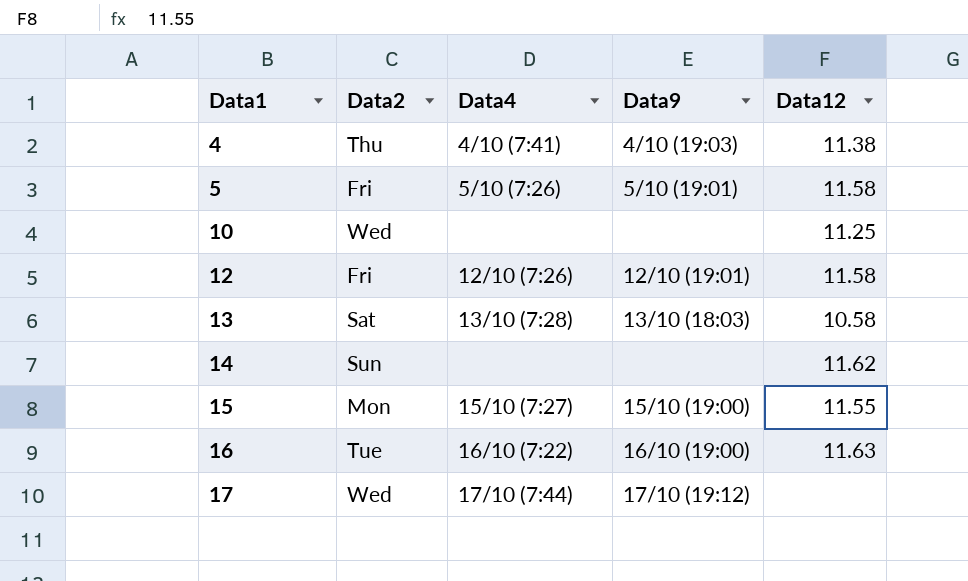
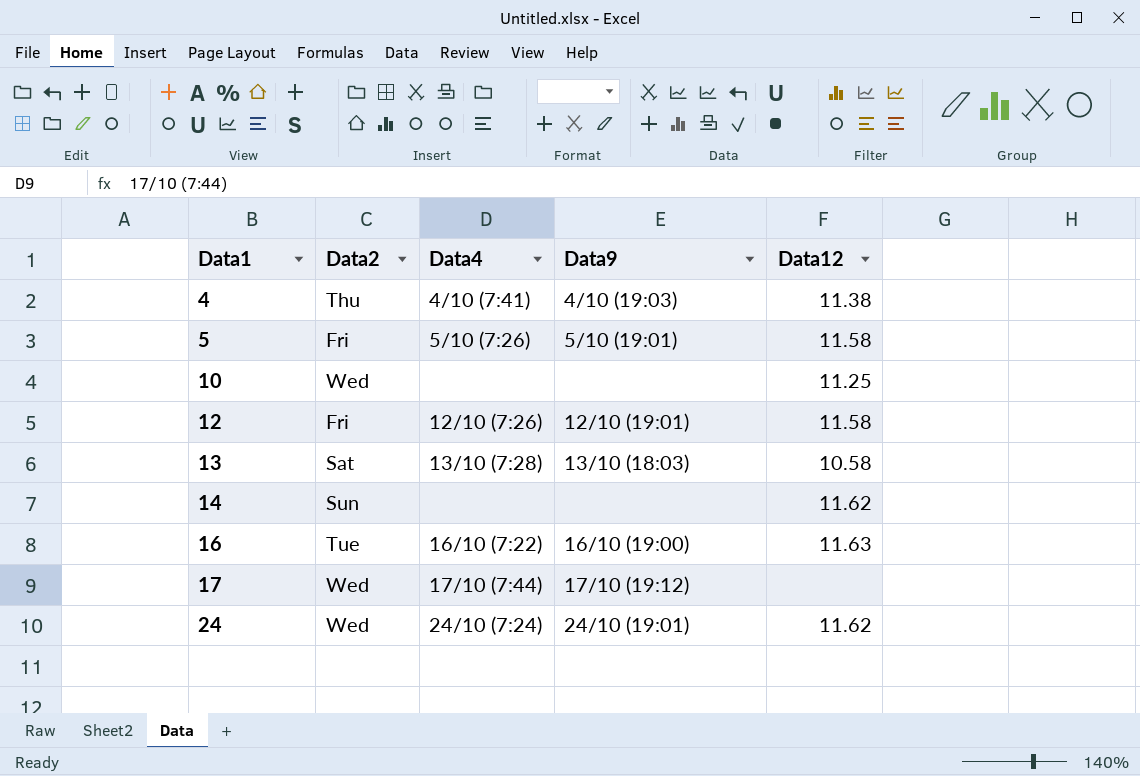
row 15: Mon | 15/10 (7:27) | 15/10 (19:00) | 11.55 -> none
row 24: none -> Wed | 24/10 (7:24) | 24/10 (19:01) | 11.62

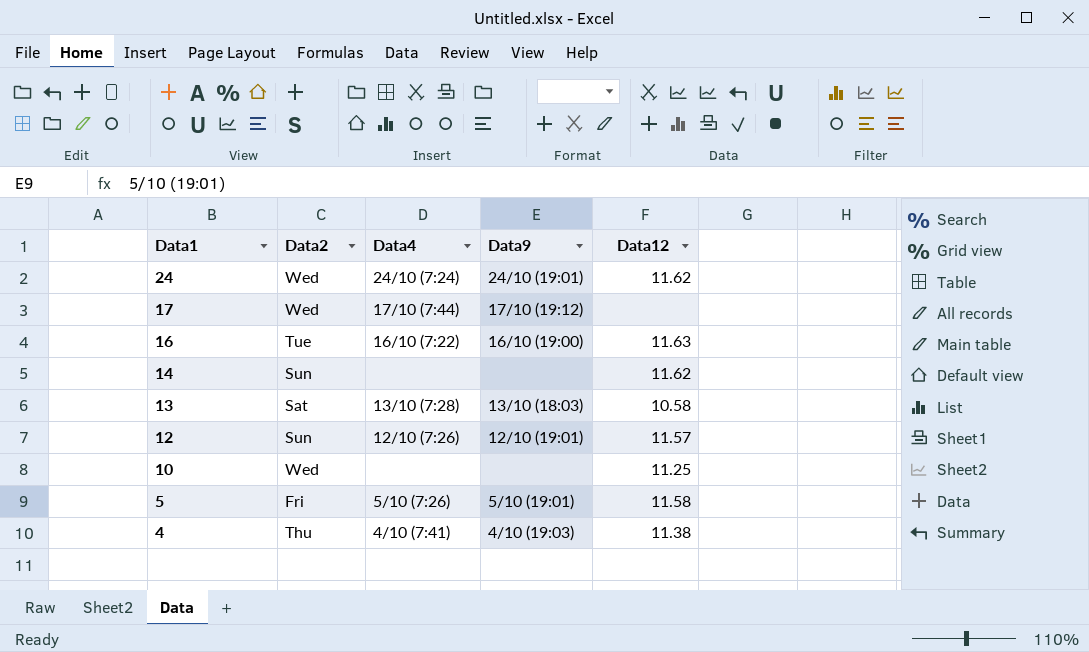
row order: Data1 ascending -> Data1 descending
12 | Data2: Fri -> Sun
12 | Data12: 11.58 -> 11.57

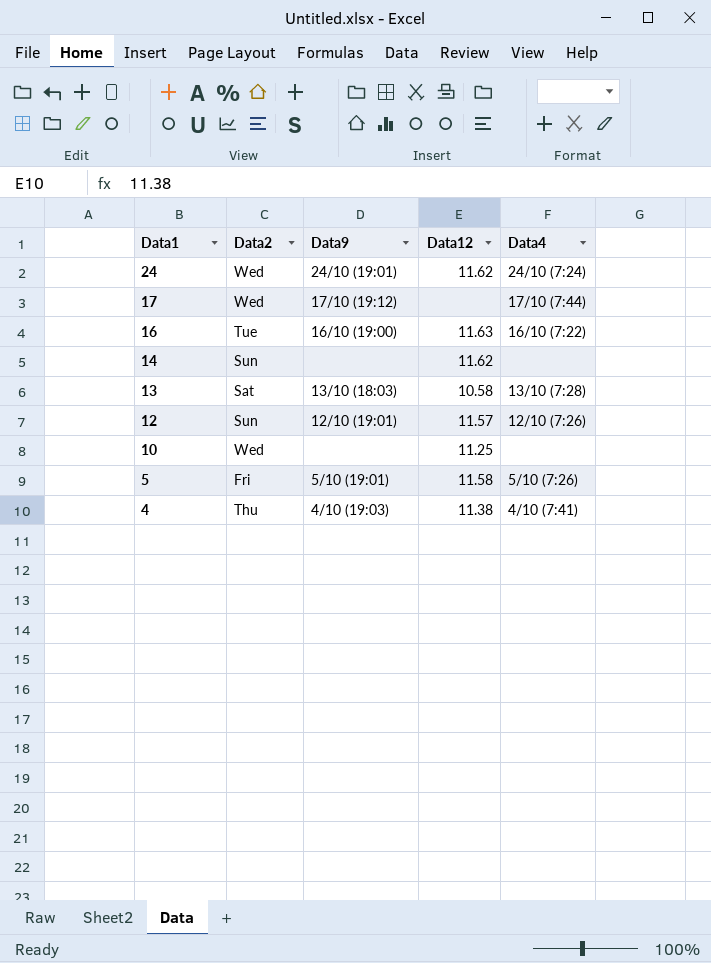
column Data4 | position: 3 -> 5

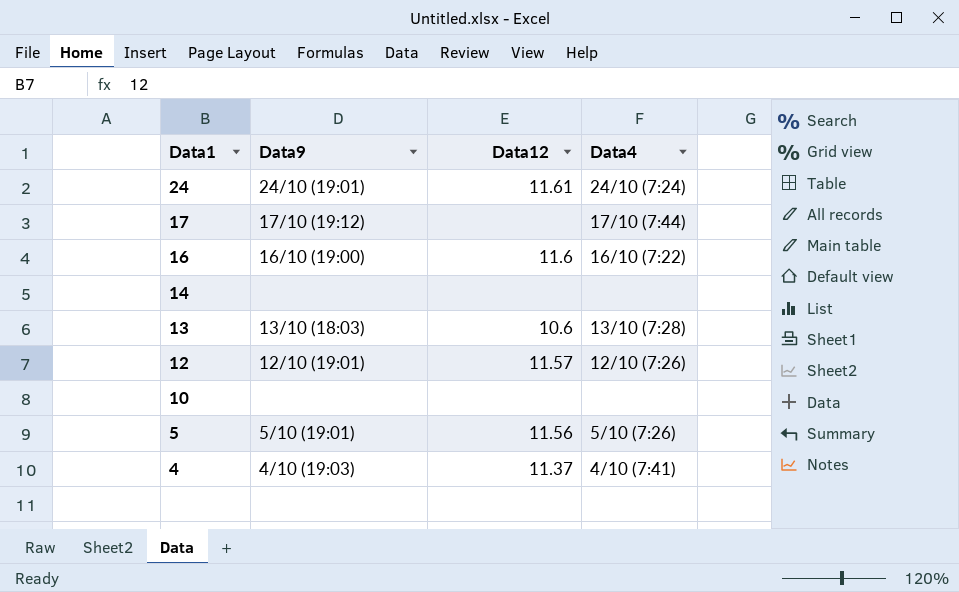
column Data2 | position: 2 -> none
24 | Data12: 11.62 -> 11.61
16 | Data12: 11.63 -> 11.6
14 | Data12: 11.62 -> none
13 | Data12: 10.58 -> 10.6
10 | Data12: 11.25 -> none
5 | Data12: 11.58 -> 11.56
4 | Data12: 11.38 -> 11.37

